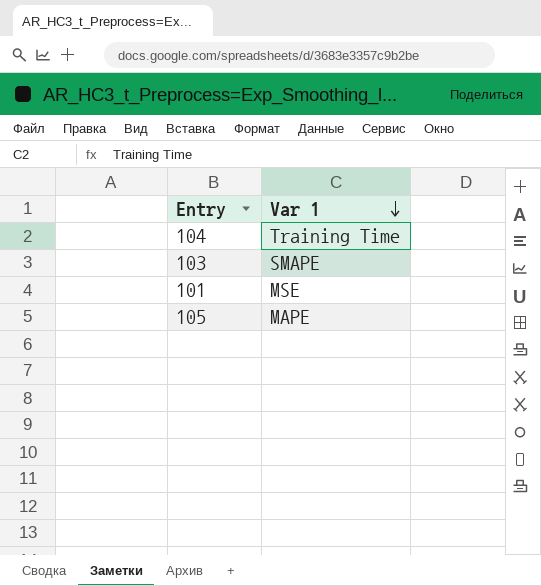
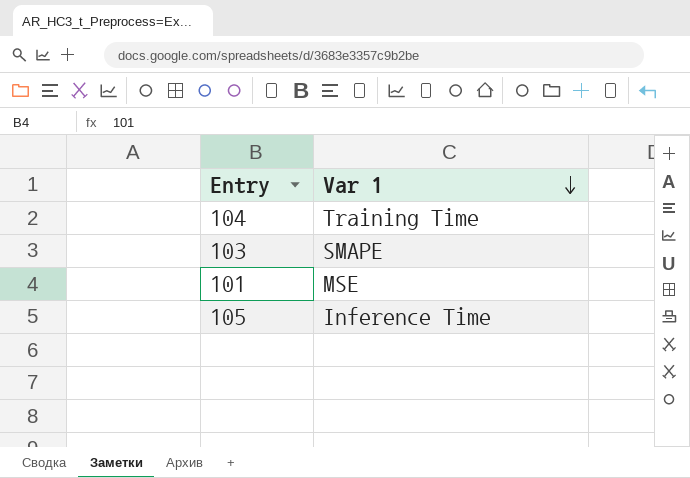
105 | Var 1: MAPE -> Inference Time

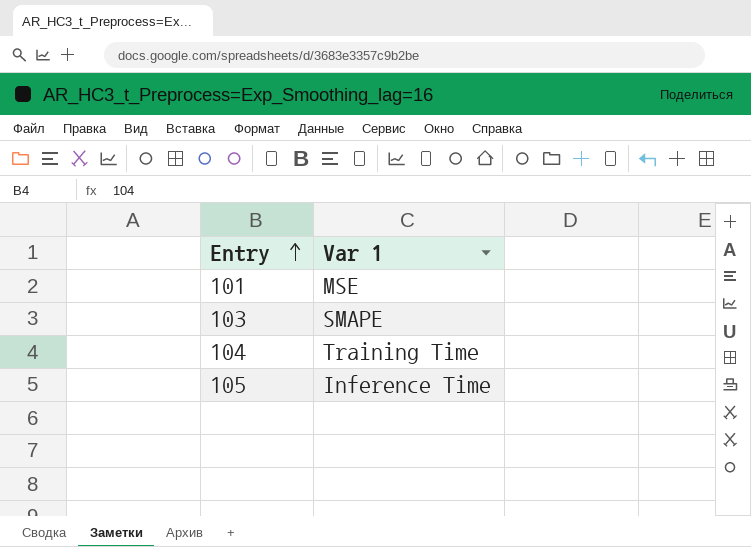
row order: Var 1 descending -> Entry ascending

